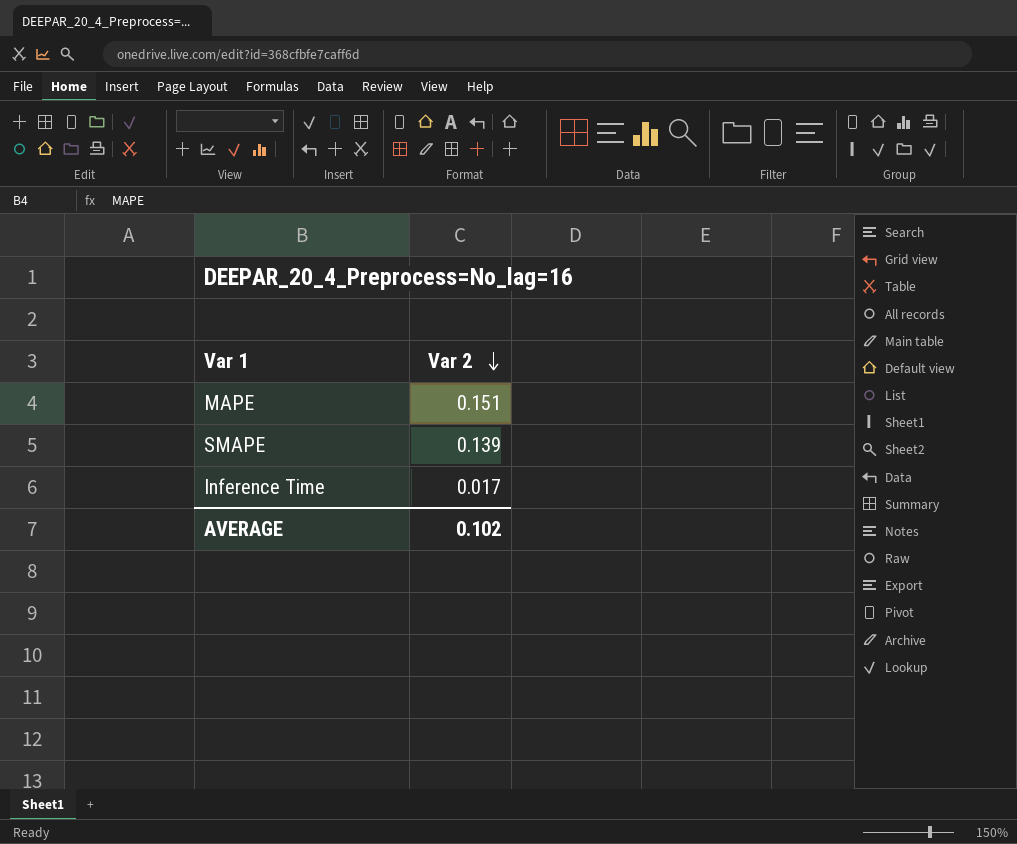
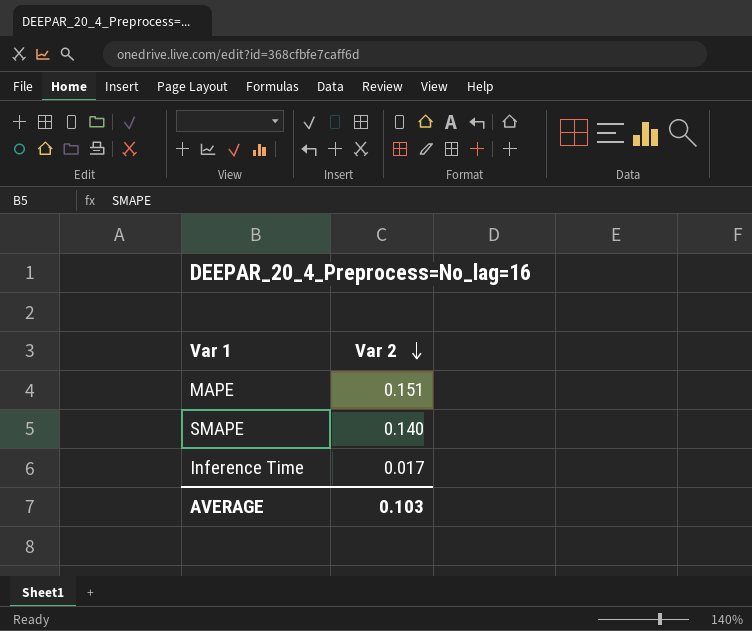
SMAPE | Var 2: 0.139 -> 0.140
AVERAGE | Var 2: 0.102 -> 0.103

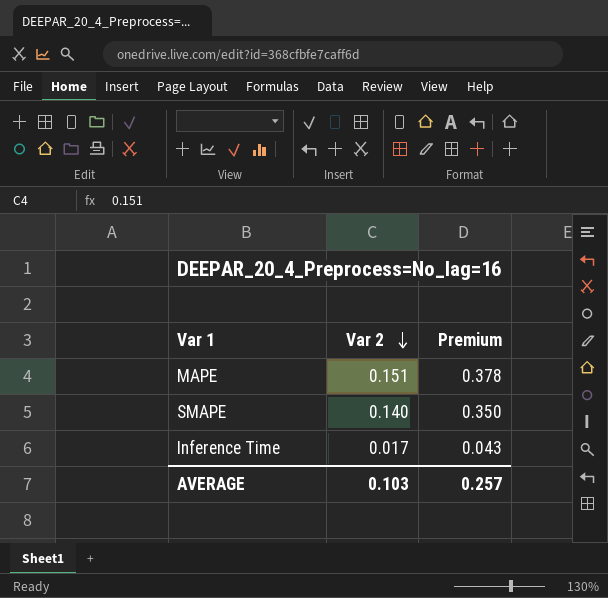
column Premium | formula: none -> [Var 2] * 2.5

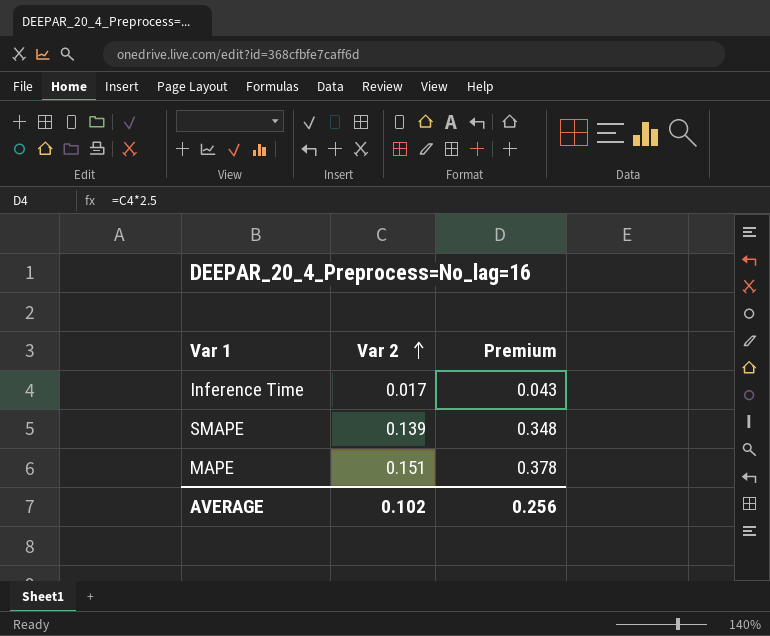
row order: Var 2 descending -> Var 2 ascending
SMAPE | Var 2: 0.140 -> 0.139
SMAPE | Premium: 0.350 -> 0.348
AVERAGE | Var 2: 0.103 -> 0.102
AVERAGE | Premium: 0.257 -> 0.256

